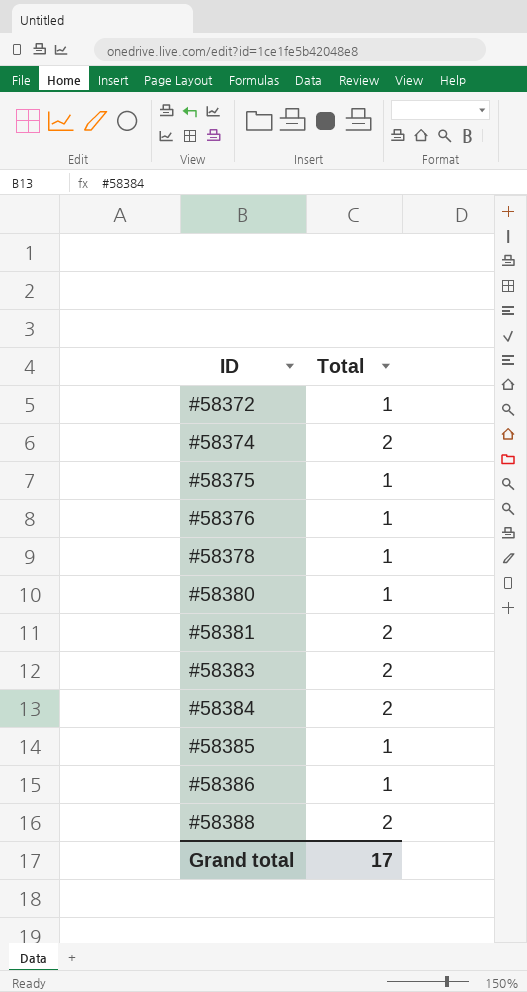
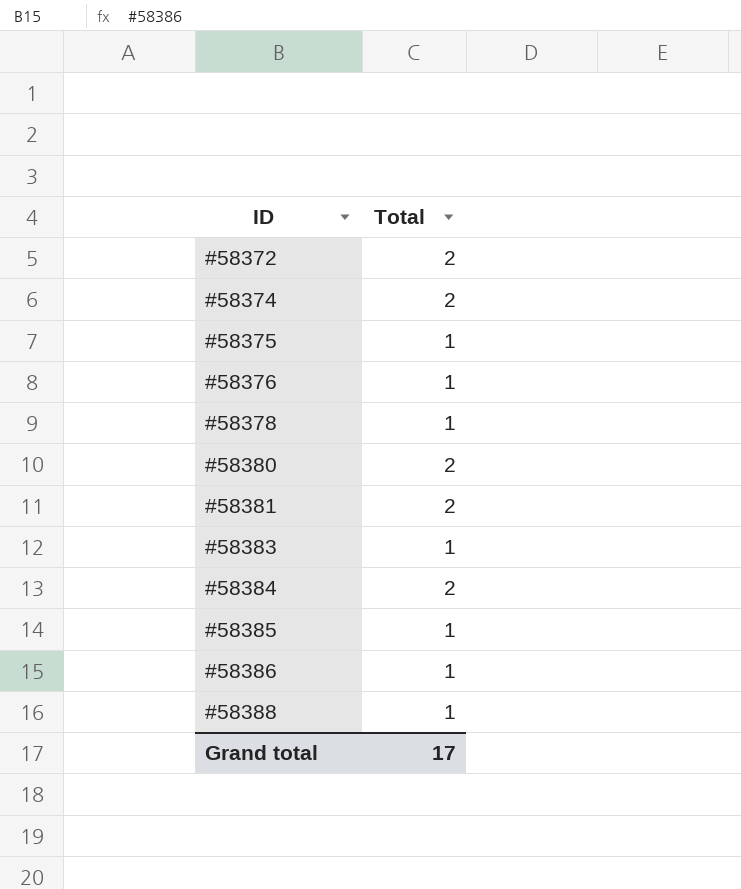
#58372 | Total: 1 -> 2
#58380 | Total: 1 -> 2
#58383 | Total: 2 -> 1
#58388 | Total: 2 -> 1

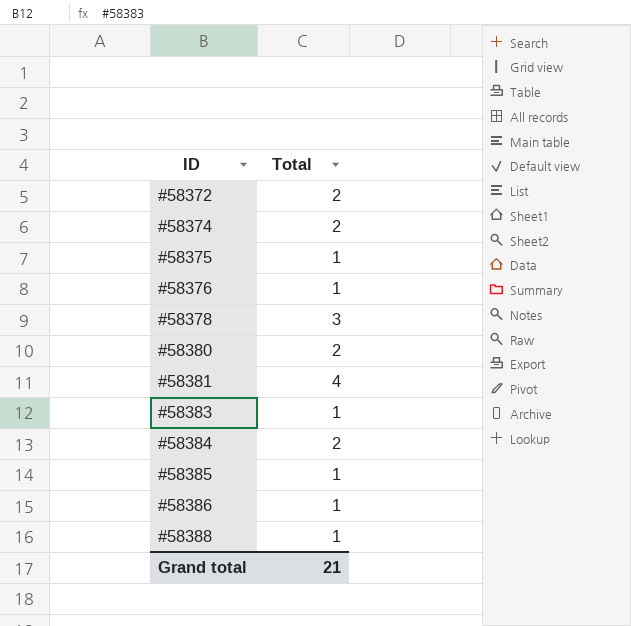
#58378 | Total: 1 -> 3
#58381 | Total: 2 -> 4
Grand total | Total: 17 -> 21

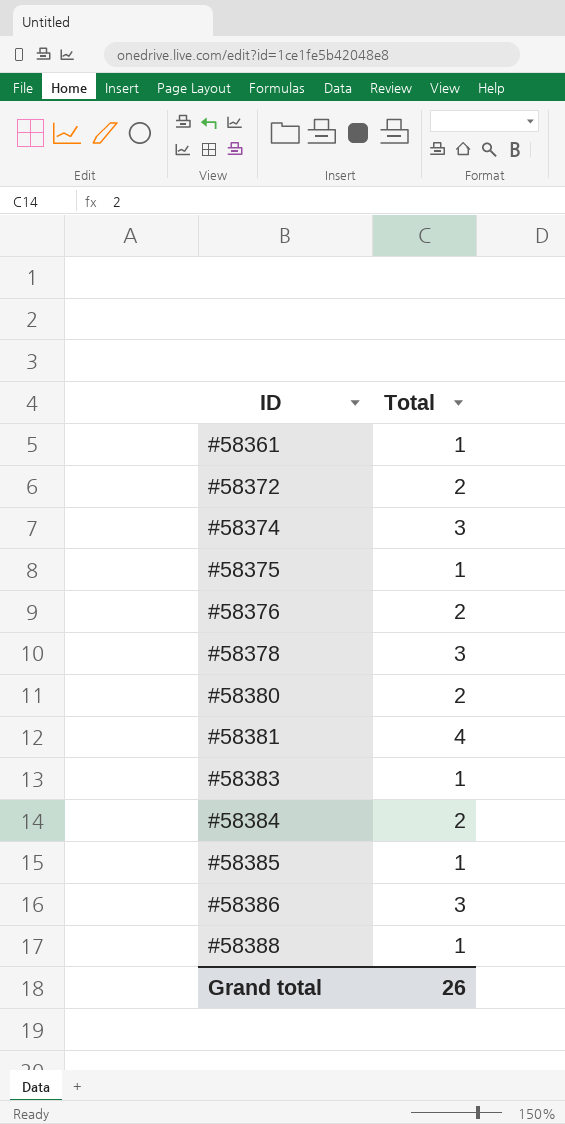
row #58361: none -> 1
#58374 | Total: 2 -> 3
#58376 | Total: 1 -> 2
#58386 | Total: 1 -> 3
Grand total | Total: 21 -> 26

